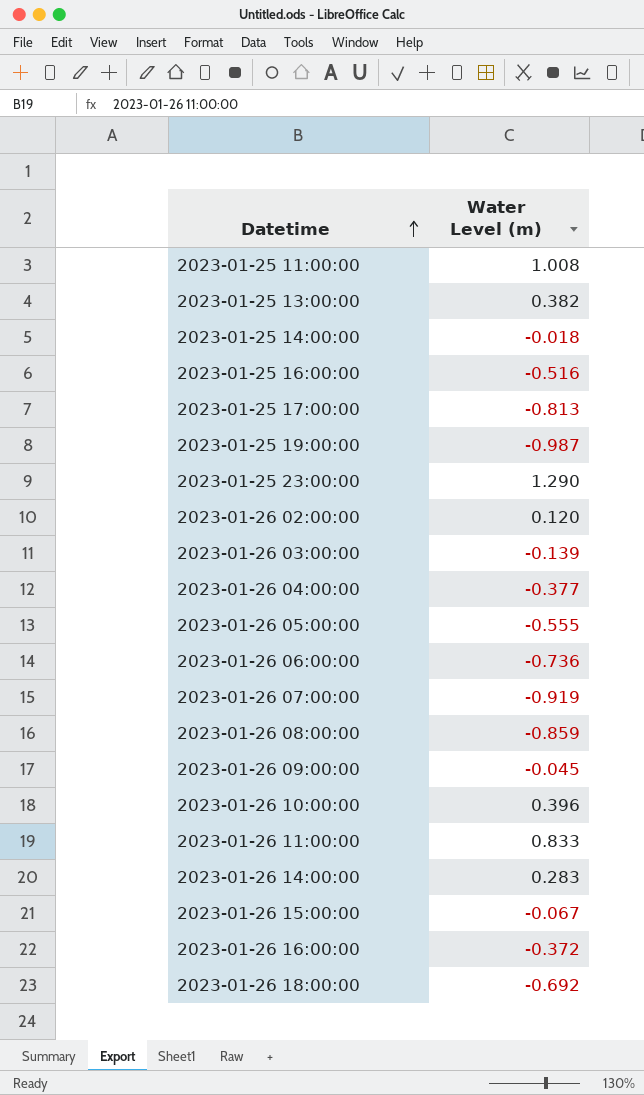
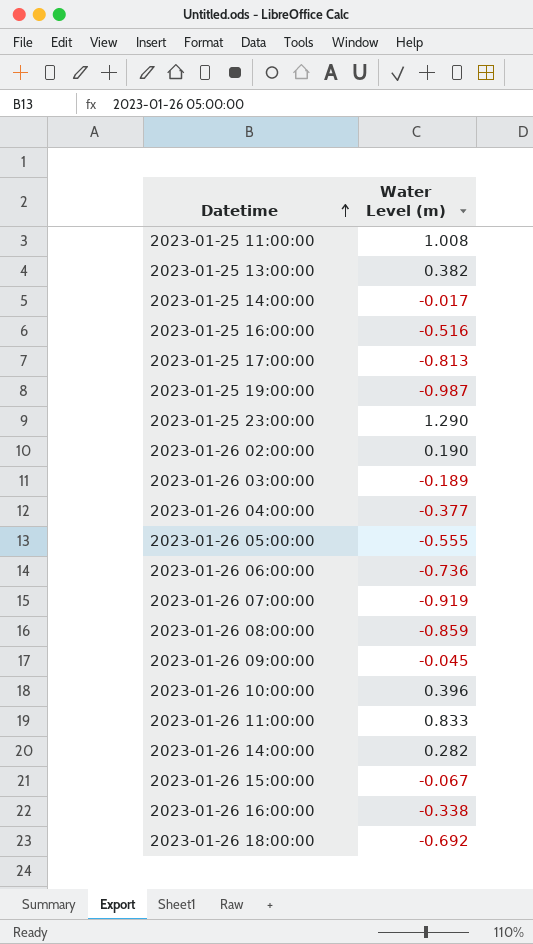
2023-01-25 14:00:00 | Water Level (m): -0.018 -> -0.017
2023-01-26 02:00:00 | Water Level (m): 0.120 -> 0.190
2023-01-26 03:00:00 | Water Level (m): -0.139 -> -0.189
2023-01-26 14:00:00 | Water Level (m): 0.283 -> 0.282
2023-01-26 16:00:00 | Water Level (m): -0.372 -> -0.338

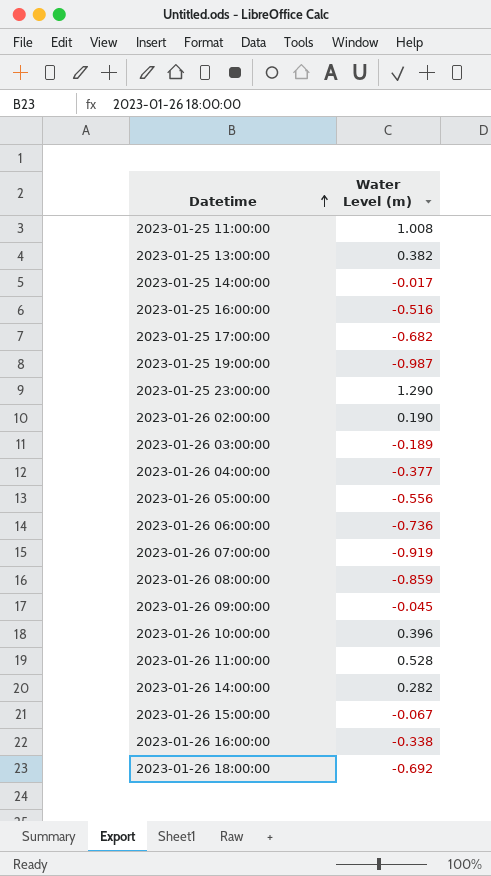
2023-01-25 17:00:00 | Water Level (m): -0.813 -> -0.682
2023-01-26 05:00:00 | Water Level (m): -0.555 -> -0.556
2023-01-26 11:00:00 | Water Level (m): 0.833 -> 0.528

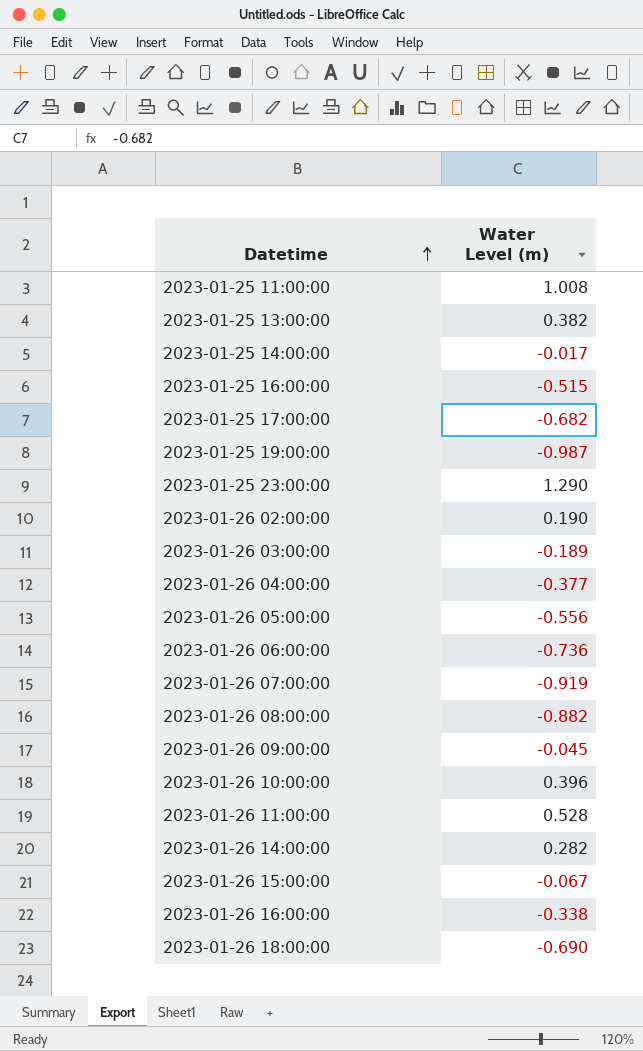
2023-01-25 16:00:00 | Water Level (m): -0.516 -> -0.515
2023-01-26 08:00:00 | Water Level (m): -0.859 -> -0.882
2023-01-26 18:00:00 | Water Level (m): -0.692 -> -0.690

